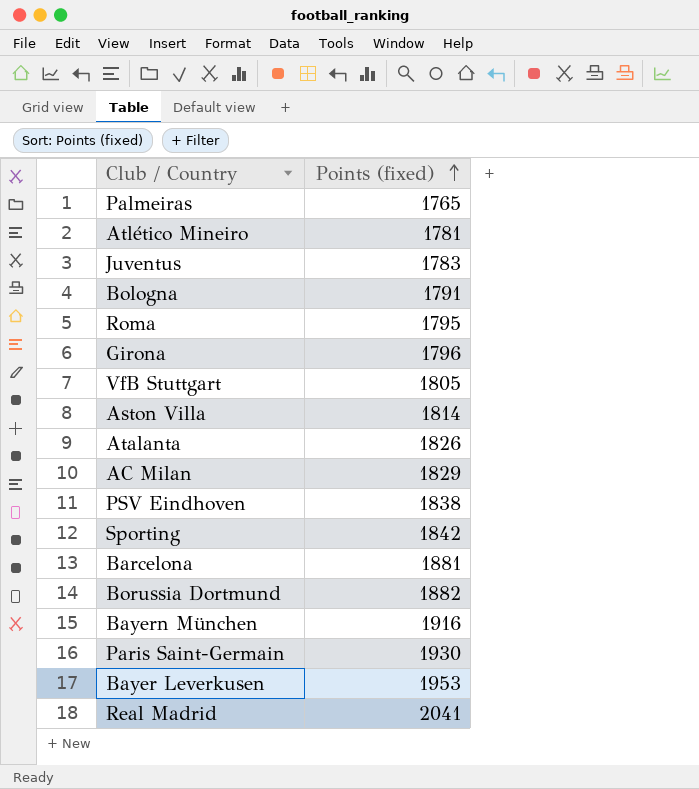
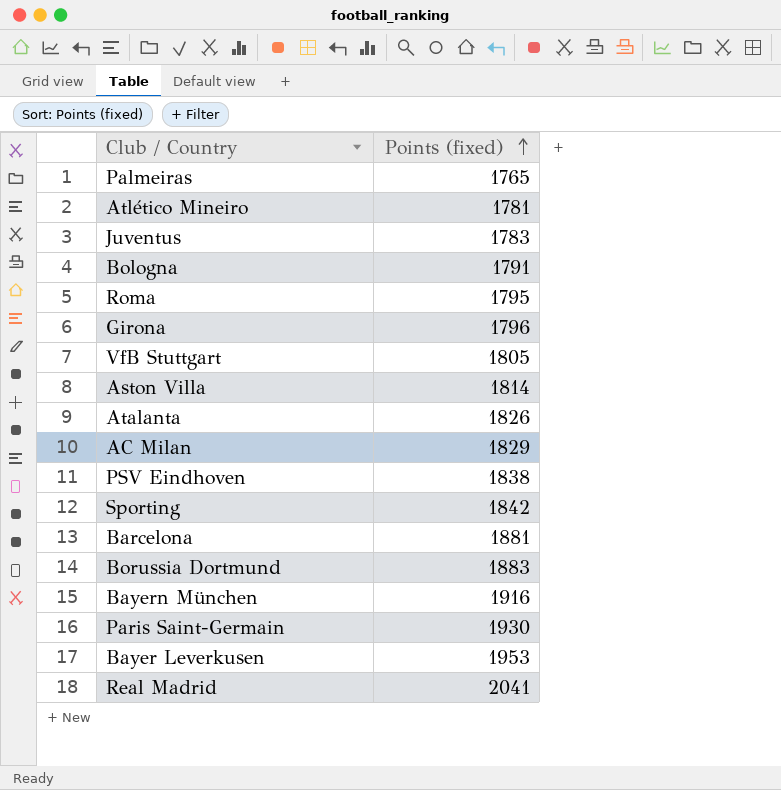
Borussia Dortmund | Points (fixed): 1882 -> 1883

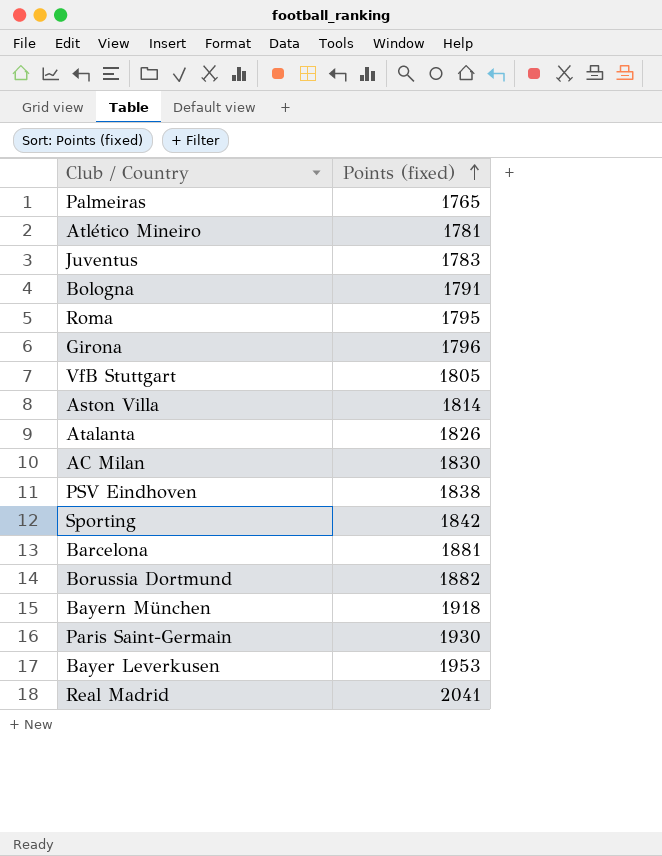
AC Milan | Points (fixed): 1829 -> 1830
Borussia Dortmund | Points (fixed): 1883 -> 1882
Bayern München | Points (fixed): 1916 -> 1918

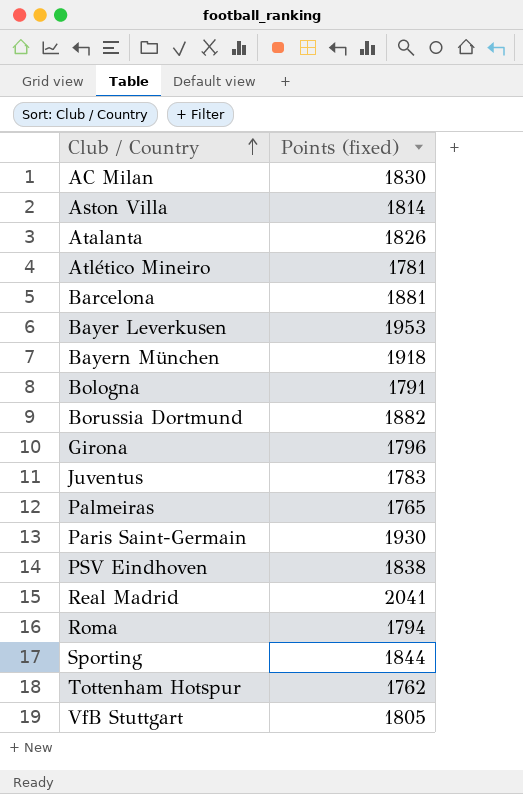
row order: Points (fixed) ascending -> Club / Country ascending
Roma | Points (fixed): 1795 -> 1794
Sporting | Points (fixed): 1842 -> 1844
row Tottenham Hotspur: none -> 1762

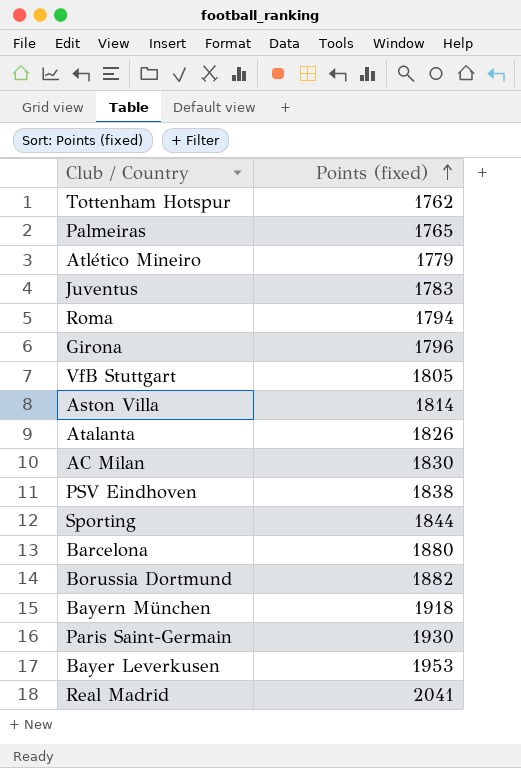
row order: Club / Country ascending -> Points (fixed) ascending
row Bologna: 1791 -> none
Atlético Mineiro | Points (fixed): 1781 -> 1779
Barcelona | Points (fixed): 1881 -> 1880

